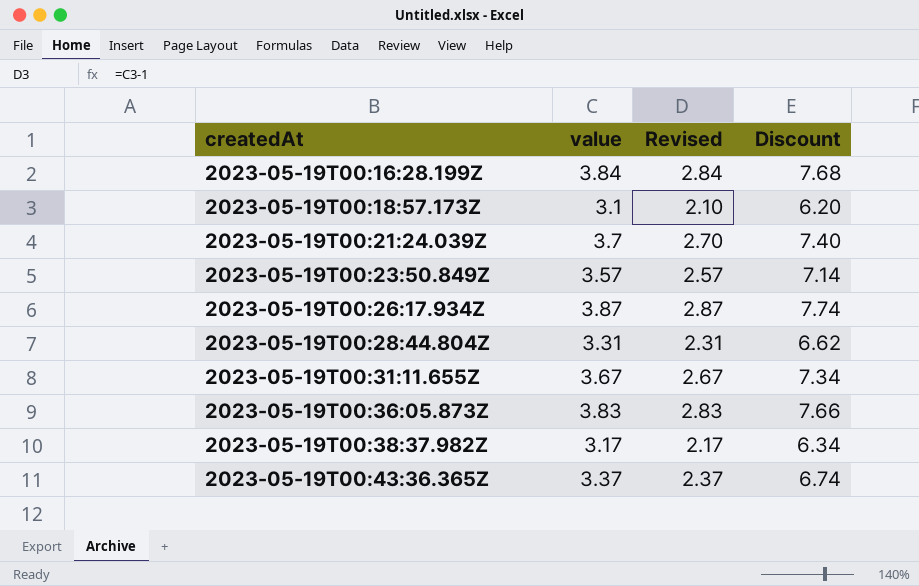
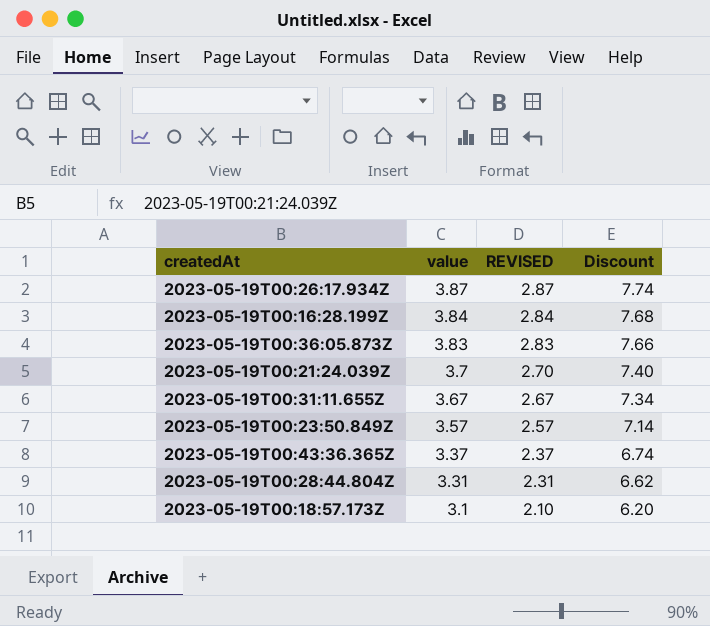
row order: createdAt ascending -> value descending
column name: Revised -> REVISED
row 2023-05-19T00:38:37.982Z: 3.17 | 2.17 | 6.34 -> none

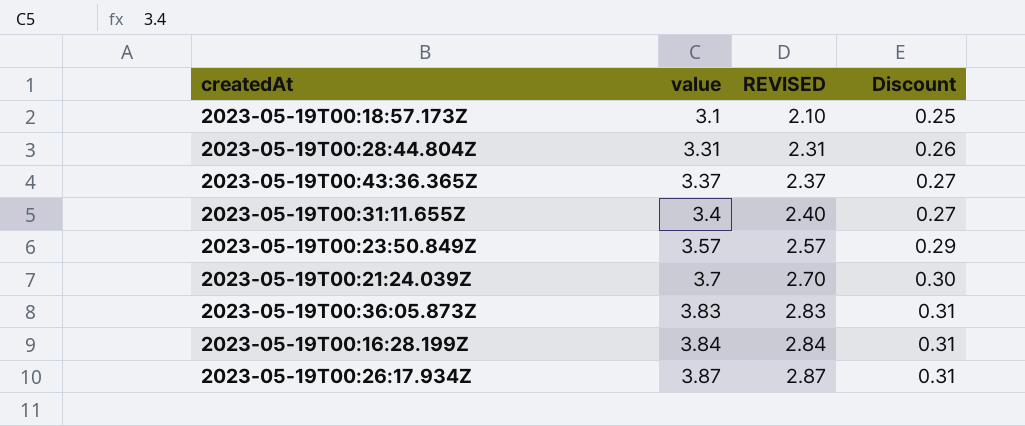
row order: value descending -> value ascending
column Discount | formula: [value] * 2 -> [value] * 0.08
2023-05-19T00:31:11.655Z | value: 3.67 -> 3.4
2023-05-19T00:31:11.655Z | REVISED: 2.67 -> 2.40

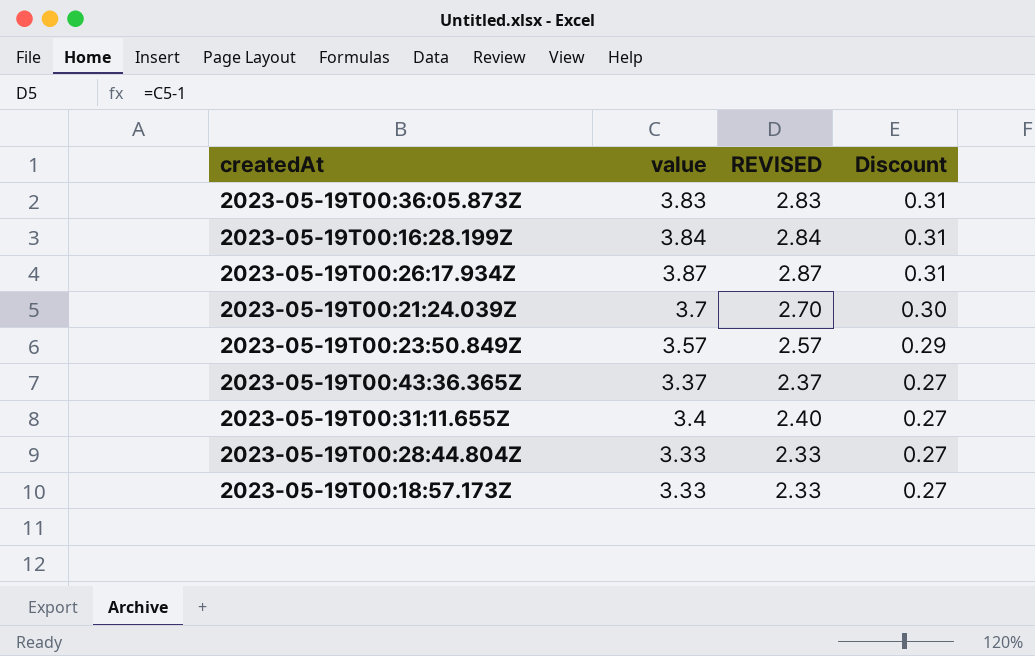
row order: value ascending -> Discount descending
2023-05-19T00:28:44.804Z | value: 3.31 -> 3.33
2023-05-19T00:28:44.804Z | REVISED: 2.31 -> 2.33
2023-05-19T00:28:44.804Z | Discount: 0.26 -> 0.27
2023-05-19T00:18:57.173Z | value: 3.1 -> 3.33
2023-05-19T00:18:57.173Z | REVISED: 2.10 -> 2.33
2023-05-19T00:18:57.173Z | Discount: 0.25 -> 0.27

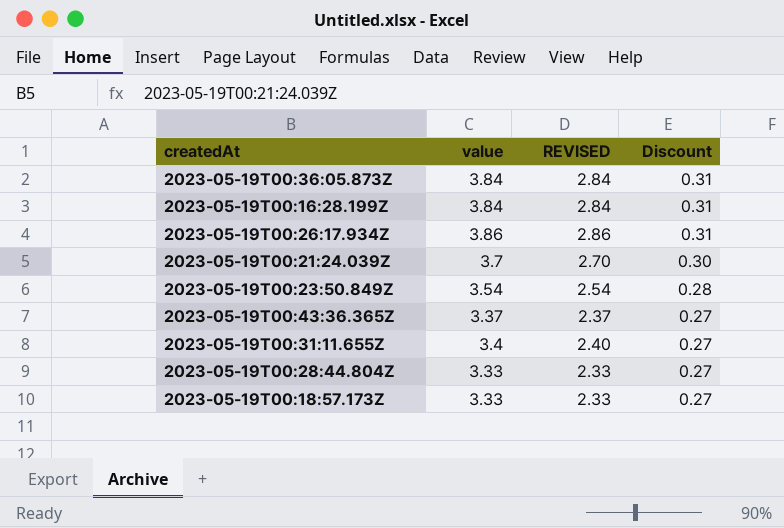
2023-05-19T00:36:05.873Z | value: 3.83 -> 3.84
2023-05-19T00:36:05.873Z | REVISED: 2.83 -> 2.84
2023-05-19T00:26:17.934Z | value: 3.87 -> 3.86
2023-05-19T00:26:17.934Z | REVISED: 2.87 -> 2.86
2023-05-19T00:23:50.849Z | value: 3.57 -> 3.54
2023-05-19T00:23:50.849Z | REVISED: 2.57 -> 2.54
2023-05-19T00:23:50.849Z | Discount: 0.29 -> 0.28

